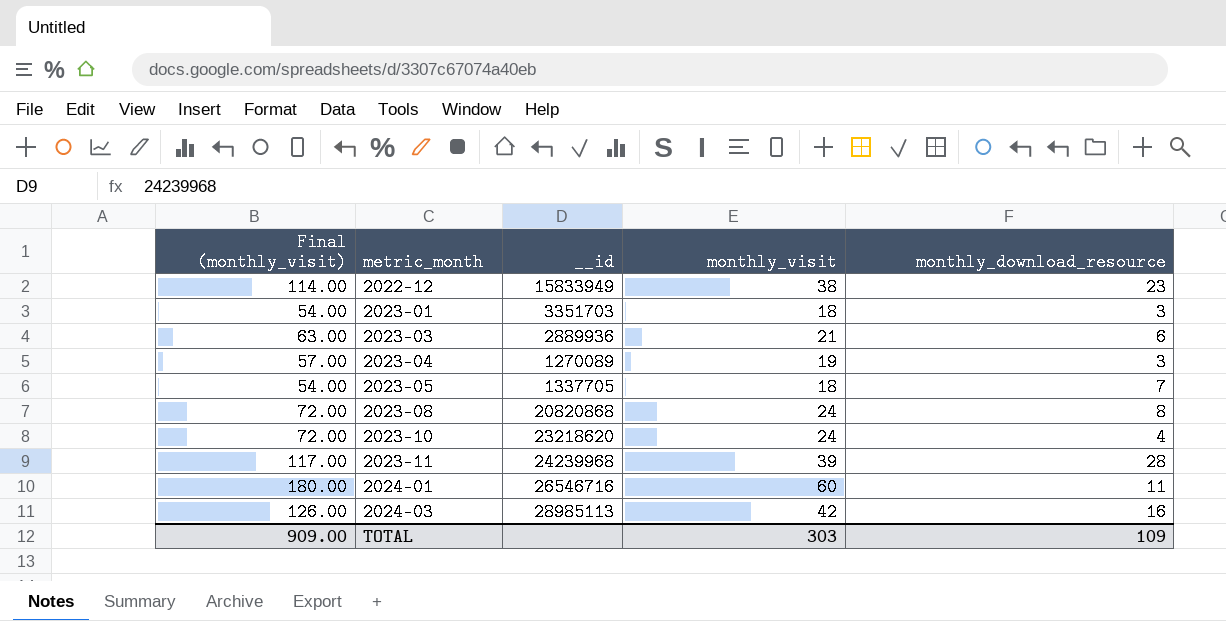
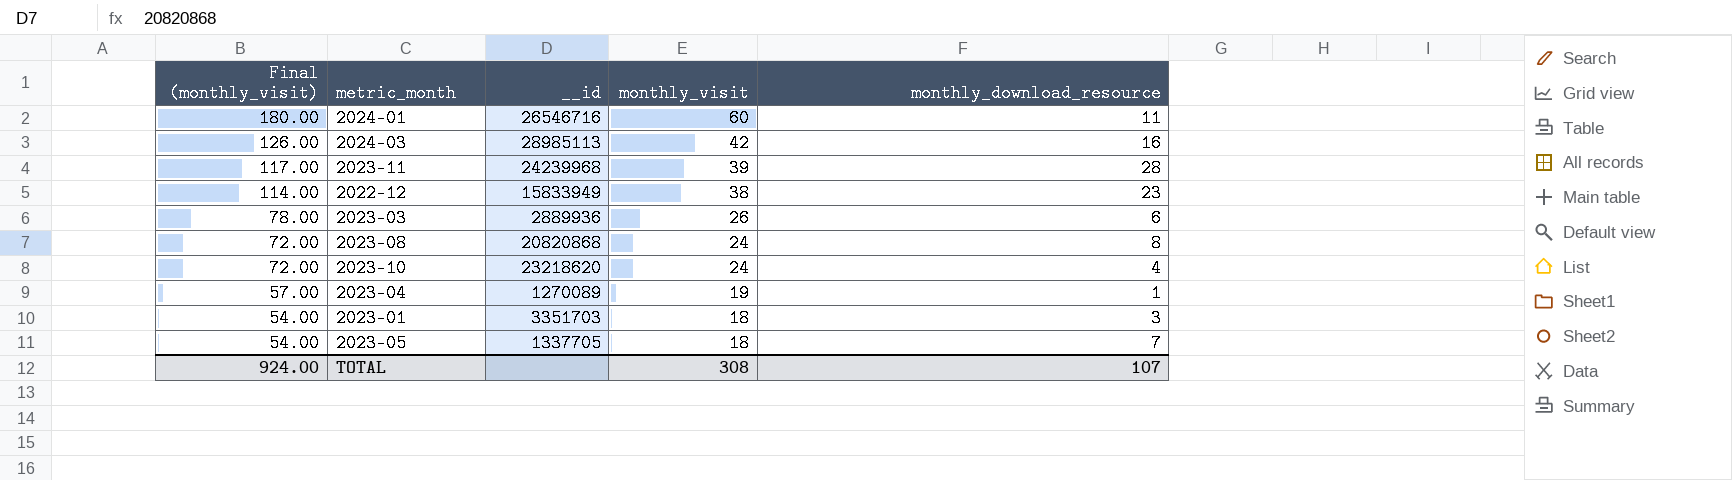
row order: metric_month ascending -> Final (monthly_visit) descending
2023-03 | Final (monthly_visit): 63.00 -> 78.00
2023-03 | monthly_visit: 21 -> 26
2023-04 | monthly_download_resource: 3 -> 1
TOTAL | Final (monthly_visit): 909.00 -> 924.00
TOTAL | monthly_visit: 303 -> 308
TOTAL | monthly_download_resource: 109 -> 107

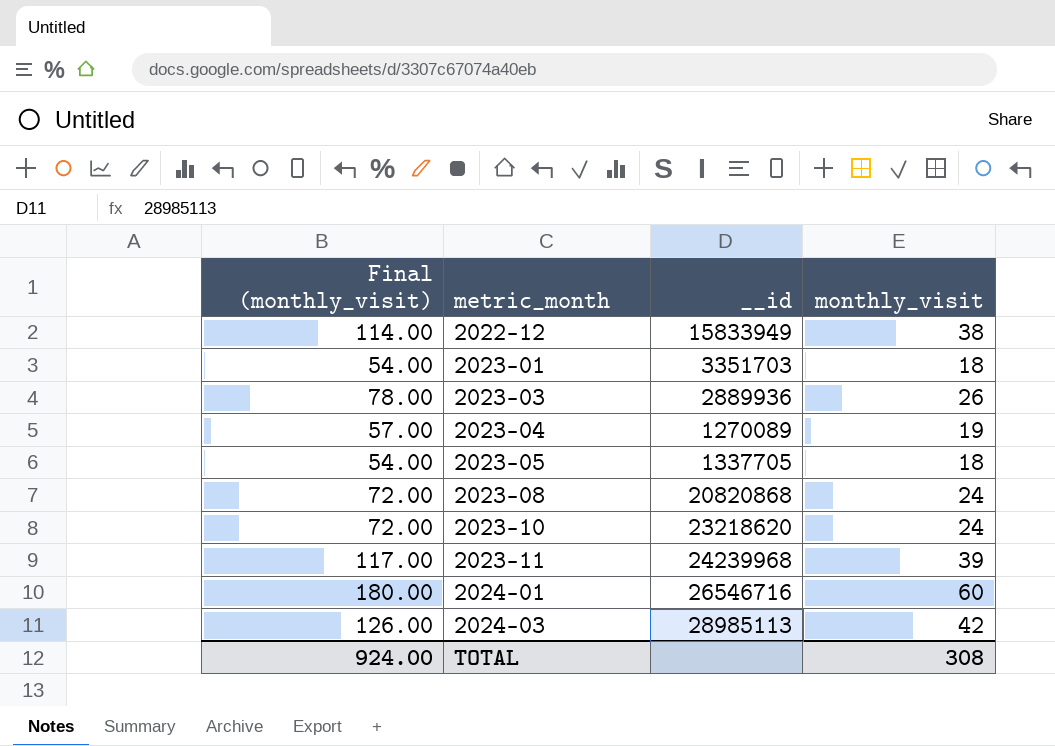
row order: Final (monthly_visit) descending -> metric_month ascending
column monthly_download_resource | position: 5 -> none

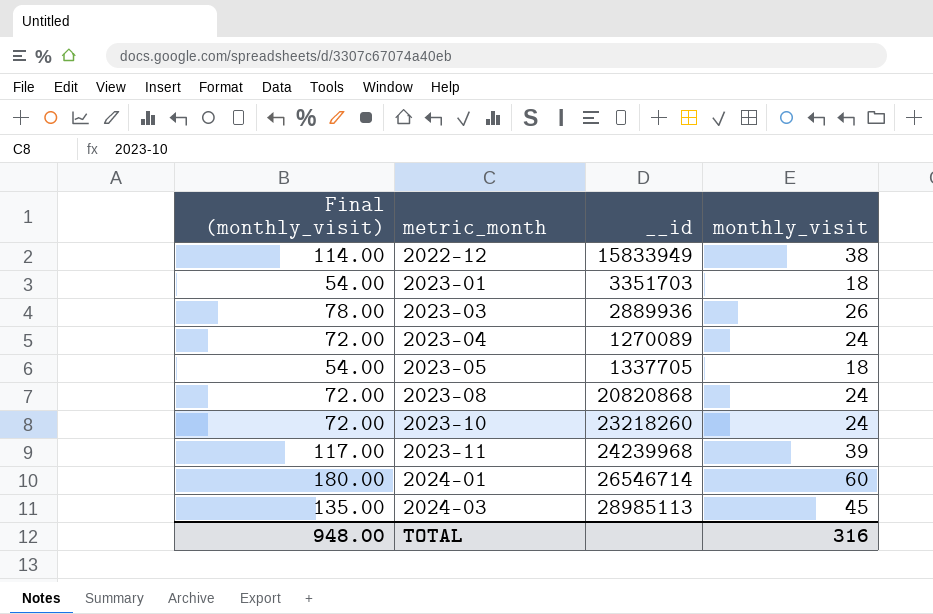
2023-04 | Final (monthly_visit): 57.00 -> 72.00
2023-04 | monthly_visit: 19 -> 24
2023-10 | __id: 23218620 -> 23218260
2024-01 | __id: 26546716 -> 26546714
2024-03 | Final (monthly_visit): 126.00 -> 135.00
2024-03 | monthly_visit: 42 -> 45
TOTAL | Final (monthly_visit): 924.00 -> 948.00
TOTAL | monthly_visit: 308 -> 316

